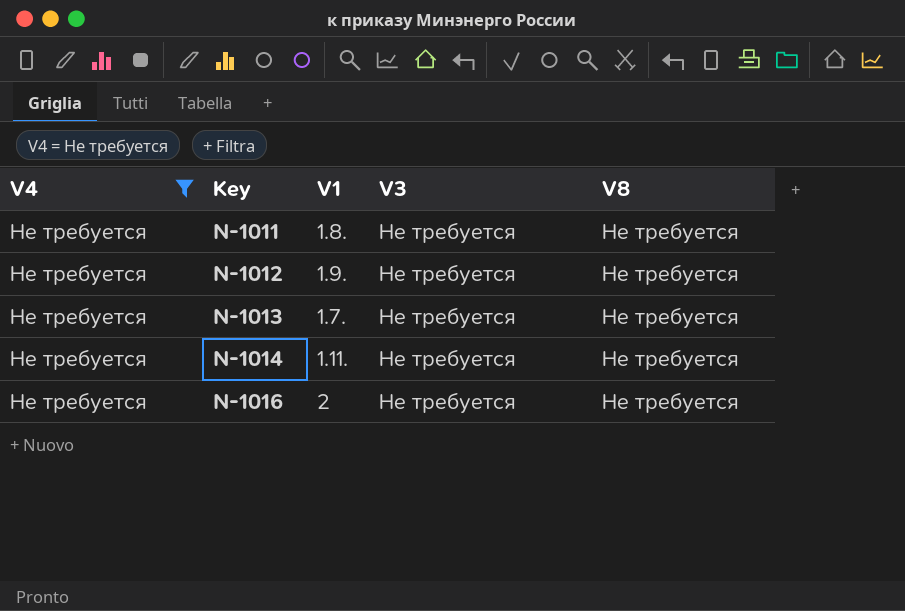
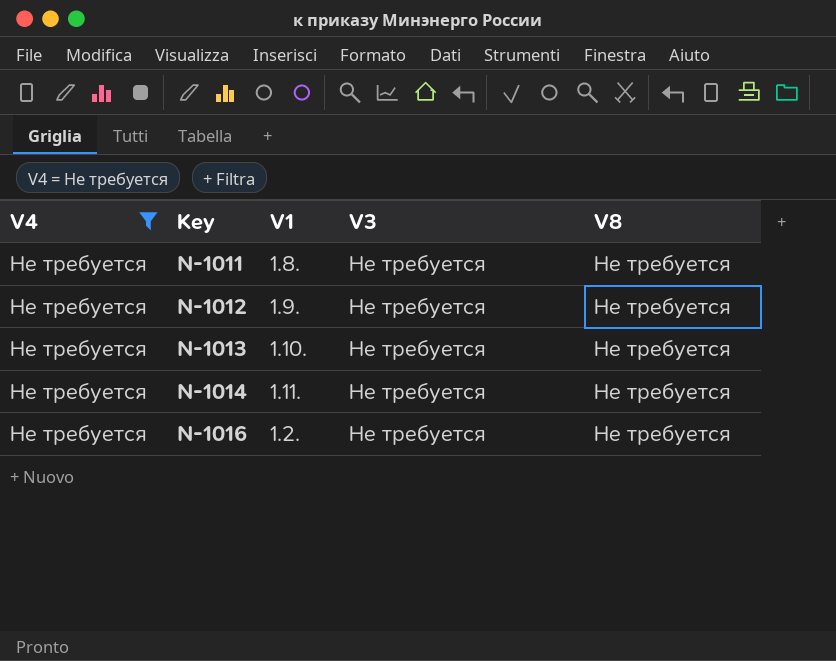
N-1013 | V1: 1.7. -> 1.10.
N-1016 | V1: 2 -> 1.2.

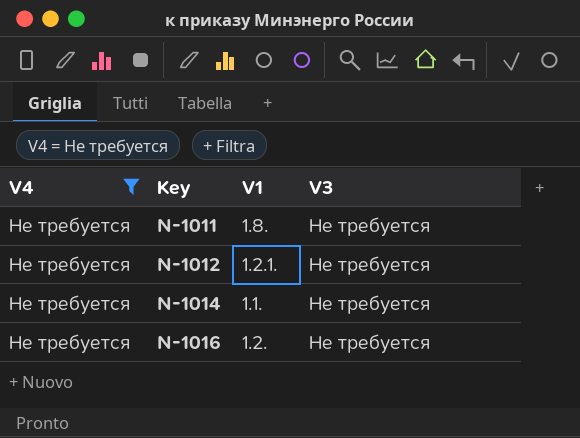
column V8 | position: 5 -> none
row N-1013: Не требуется | 1.10. | Не требуется | Не требуется -> none
N-1012 | V1: 1.9. -> 1.2.1.
N-1014 | V1: 1.11. -> 1.1.

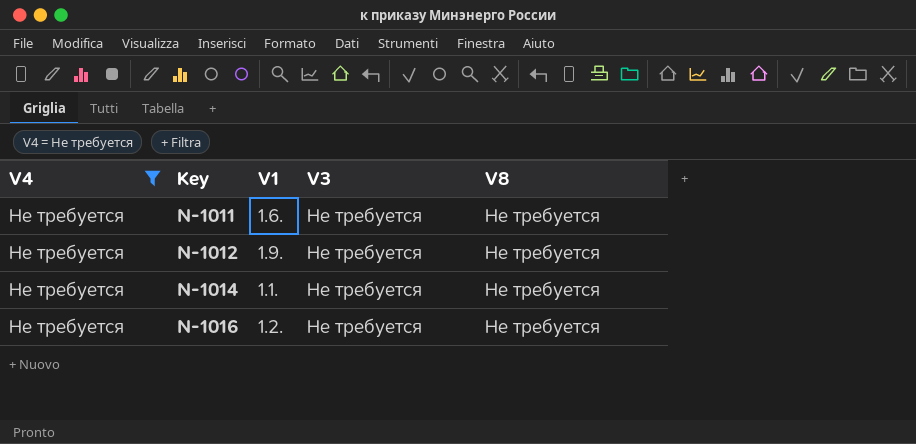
column V8 | position: none -> 5
N-1011 | V1: 1.8. -> 1.6.
N-1012 | V1: 1.2.1. -> 1.9.

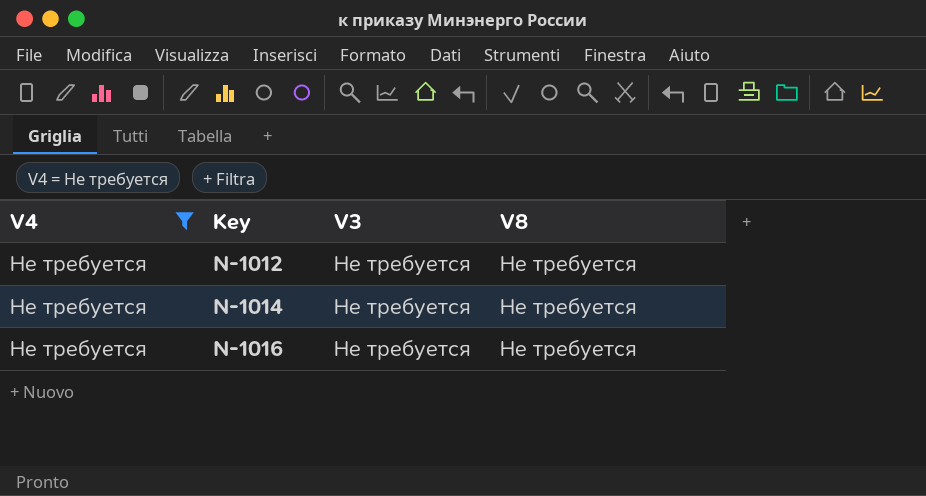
column V1 | position: 3 -> none
row N-1011: Не требуется | 1.6. | Не требуется | Не требуется -> none

